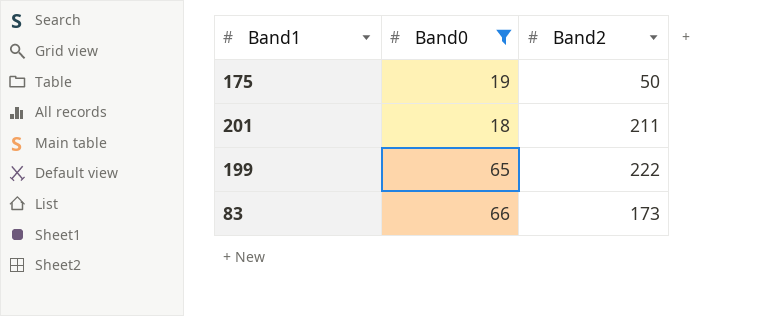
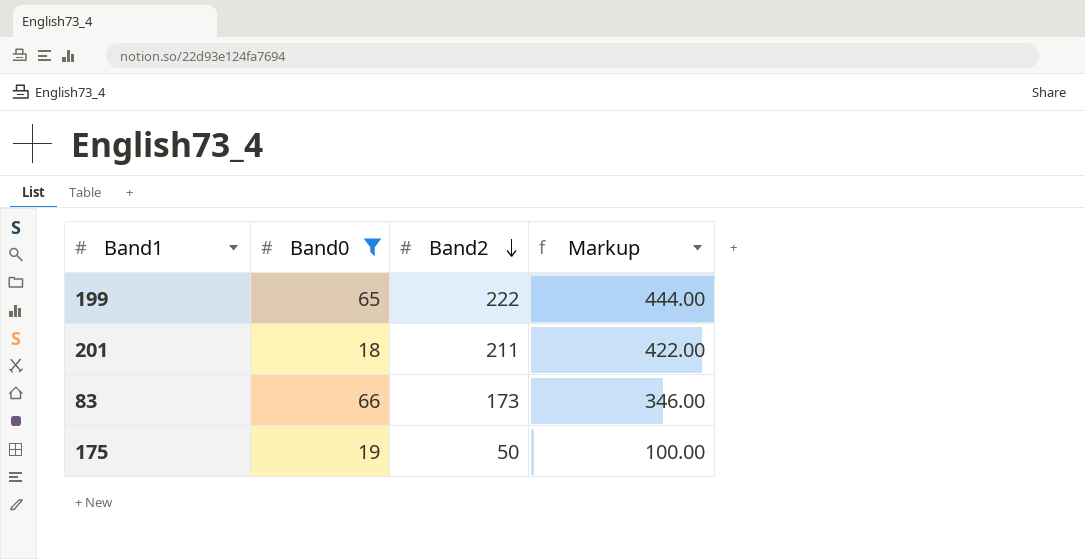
row order: none -> Band2 descending
column Markup | formula: none -> [Band2] * 2

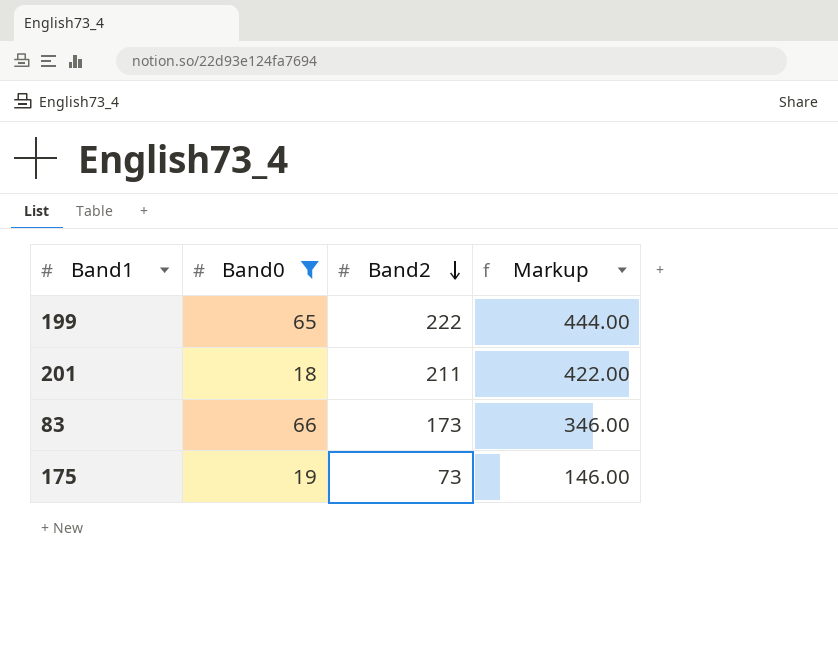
175 | Band2: 50 -> 73
175 | Markup: 100.00 -> 146.00

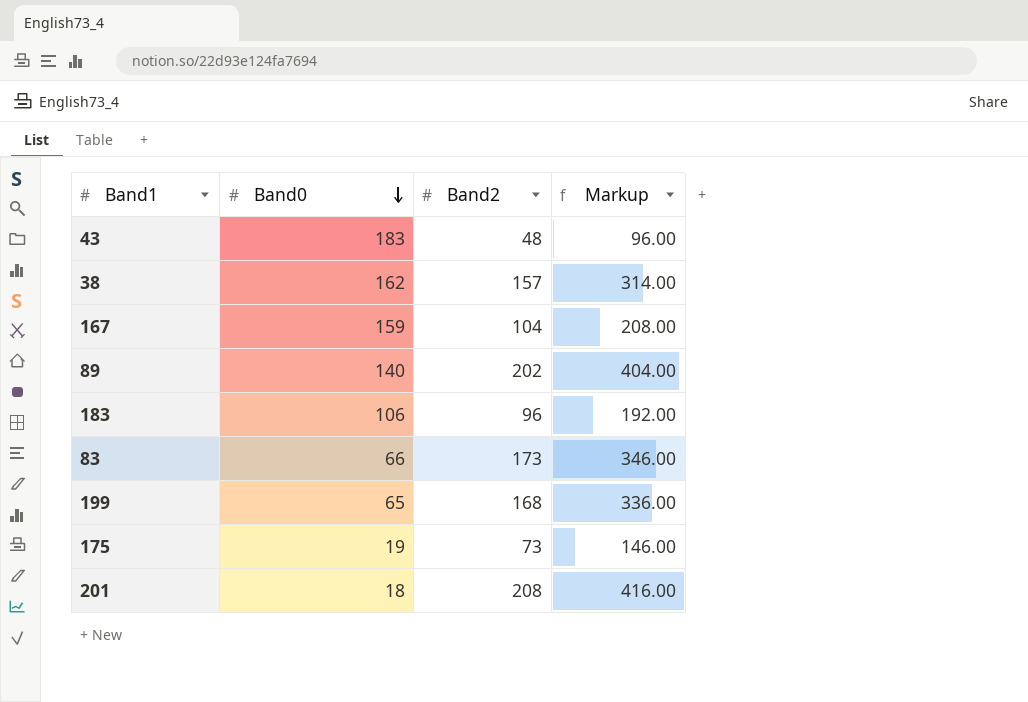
filter: Band0 <= 66 -> none
row order: Band2 descending -> Band0 descending
199 | Band2: 222 -> 168
199 | Markup: 444.00 -> 336.00
201 | Band2: 211 -> 208
201 | Markup: 422.00 -> 416.00

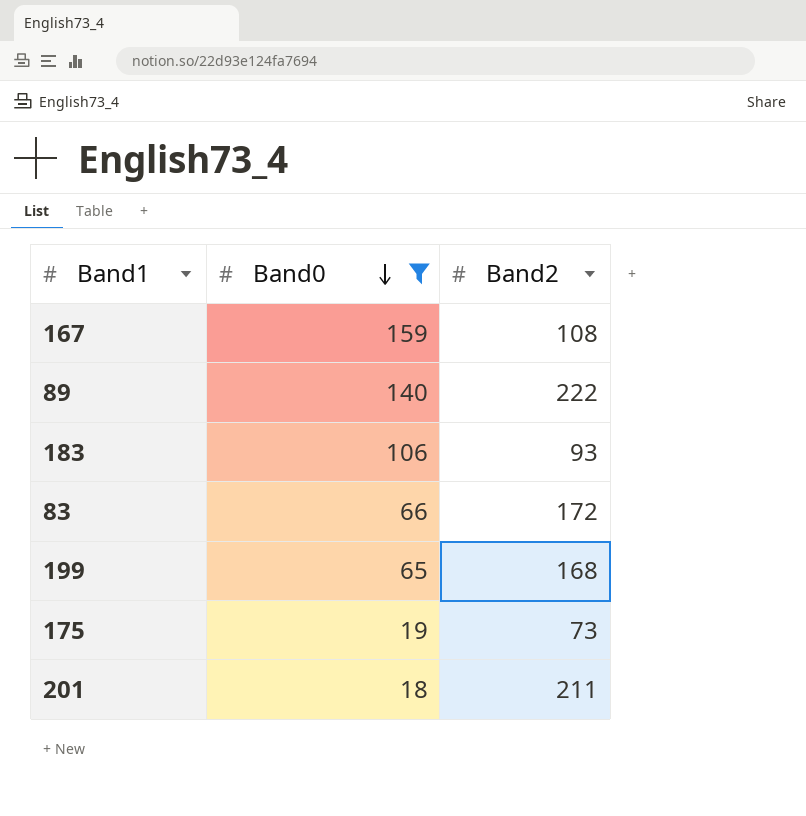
filter: none -> Band0 <= 159
column Markup | formula: [Band2] * 2 -> none
167 | Band2: 104 -> 108
89 | Band2: 202 -> 222
183 | Band2: 96 -> 93
83 | Band2: 173 -> 172
201 | Band2: 208 -> 211

